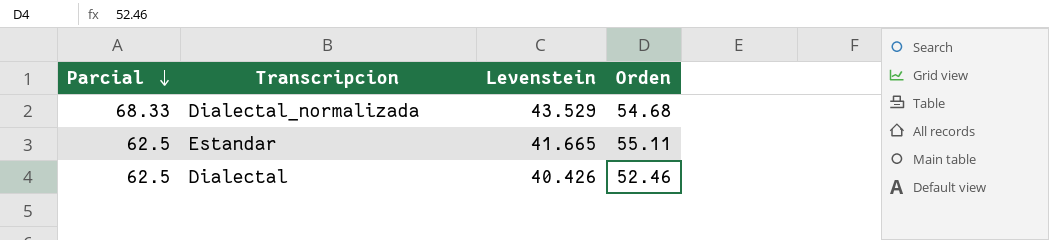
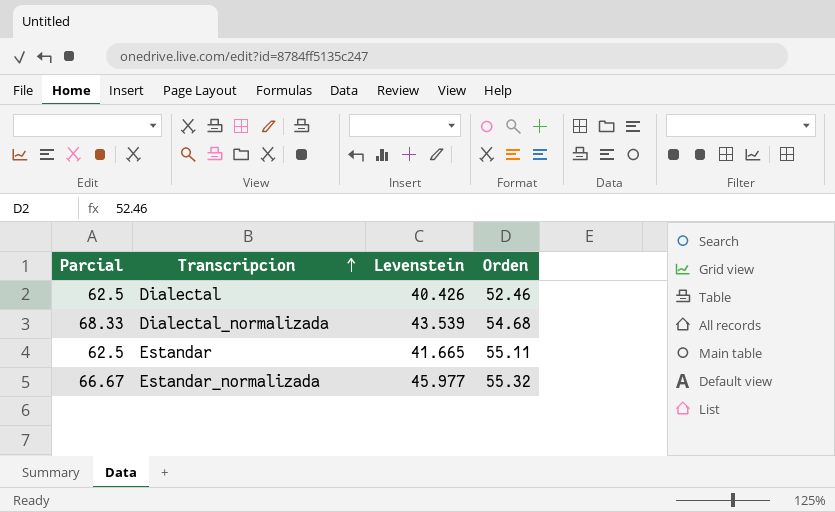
row order: Parcial descending -> Transcripcion ascending
Dialectal_normalizada | Levenstein: 43.529 -> 43.539
row Estandar_normalizada: none -> 66.67 | 45.977 | 55.32

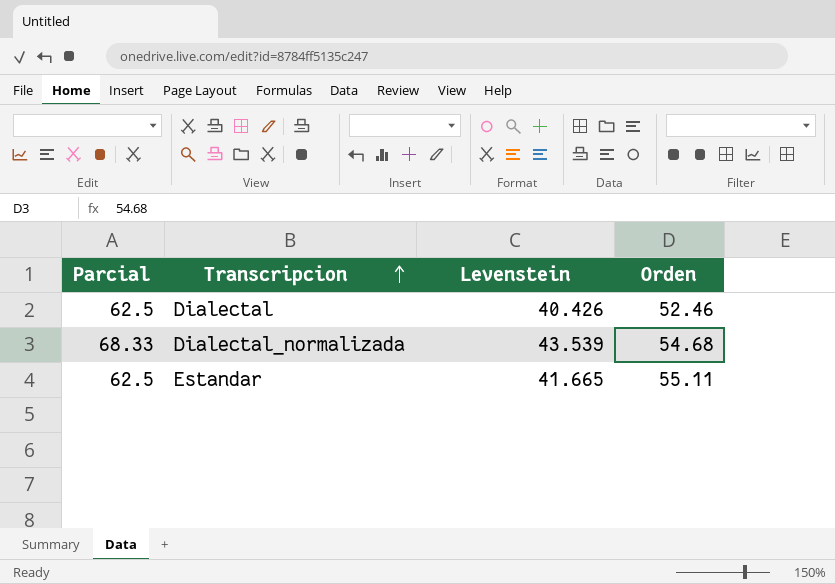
row Estandar_normalizada: 66.67 | 45.977 | 55.32 -> none

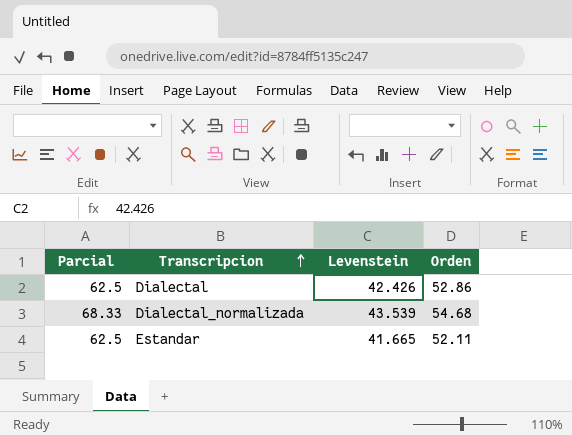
Dialectal | Levenstein: 40.426 -> 42.426
Dialectal | Orden: 52.46 -> 52.86
Estandar | Orden: 55.11 -> 52.11

